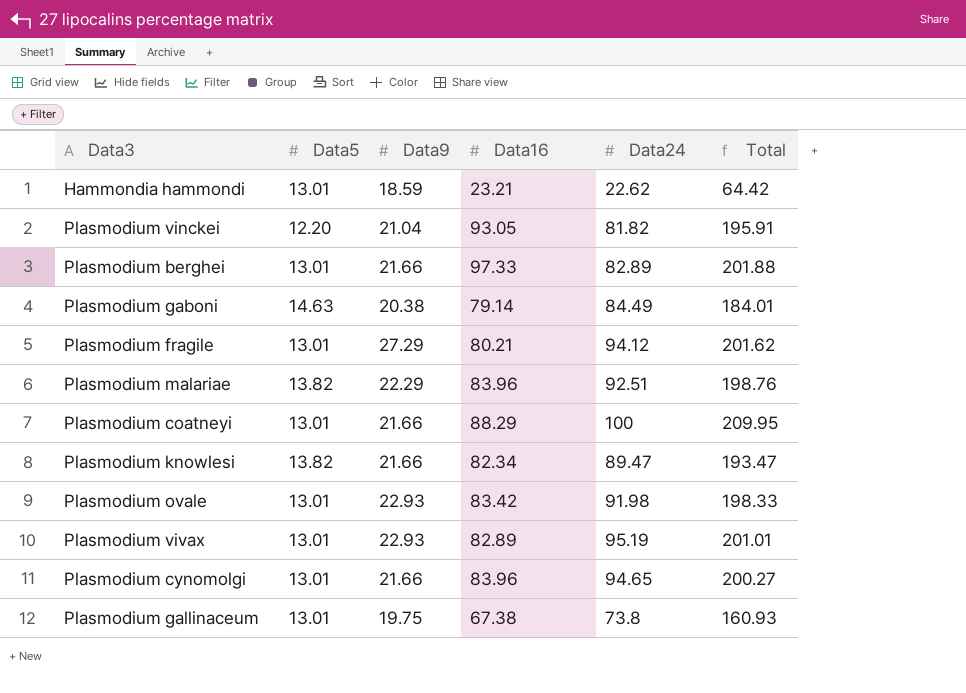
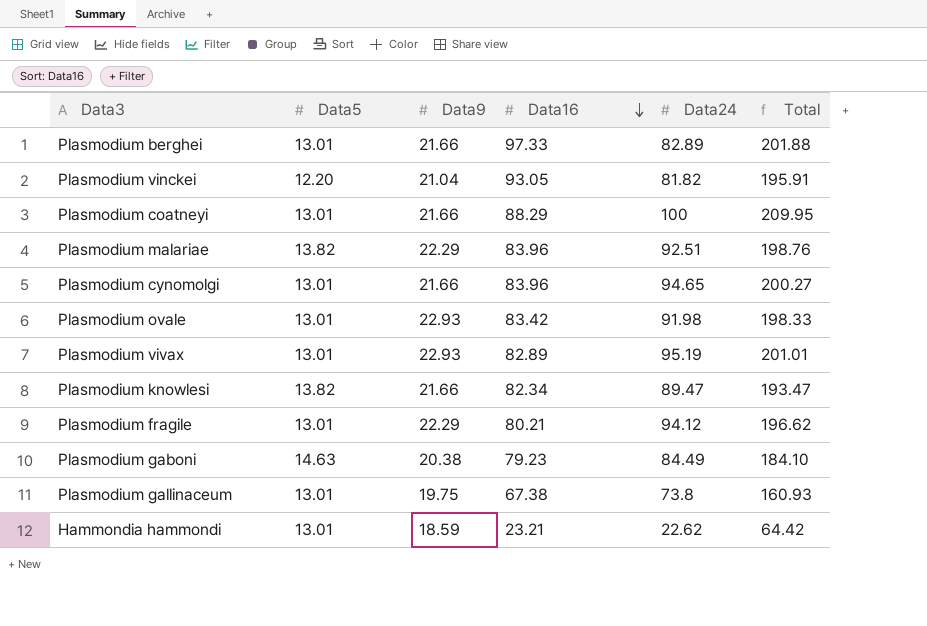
row order: none -> Data16 descending
Plasmodium fragile | Data9: 27.29 -> 22.29
Plasmodium fragile | Total: 201.62 -> 196.62
Plasmodium gaboni | Data16: 79.14 -> 79.23
Plasmodium gaboni | Total: 184.01 -> 184.10

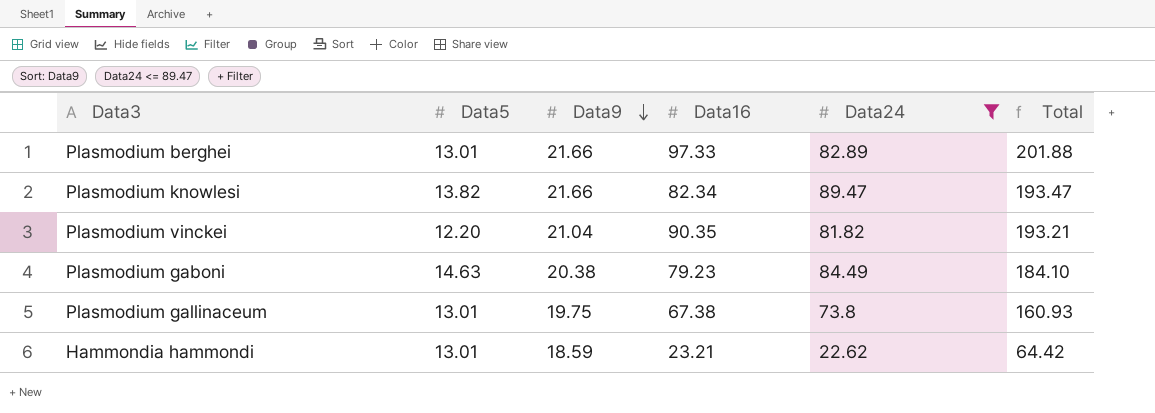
filter: none -> Data24 <= 89.47
row order: Data16 descending -> Data9 descending
Plasmodium vinckei | Data16: 93.05 -> 90.35
Plasmodium vinckei | Total: 195.91 -> 193.21

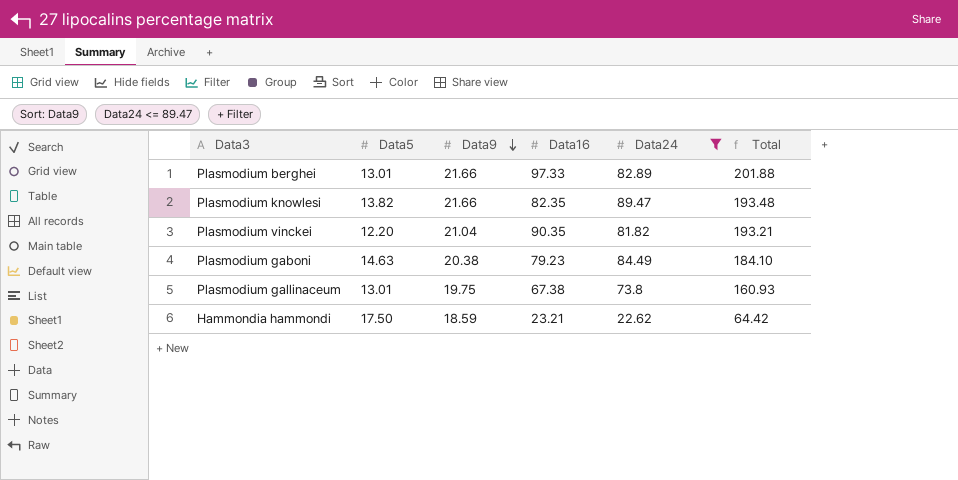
Plasmodium knowlesi | Data16: 82.34 -> 82.35
Plasmodium knowlesi | Total: 193.47 -> 193.48
Hammondia hammondi | Data5: 13.01 -> 17.50

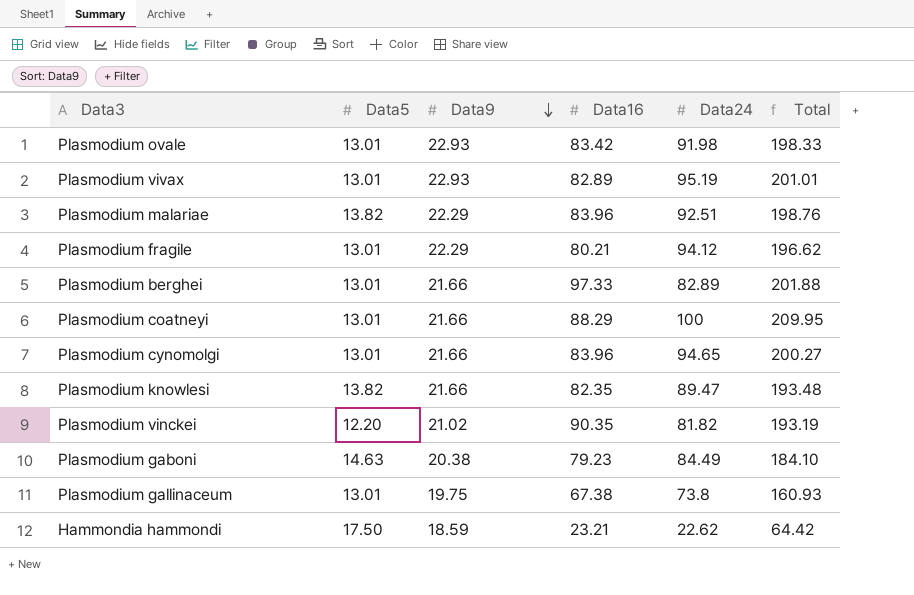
filter: Data24 <= 89.47 -> none
Plasmodium vinckei | Data9: 21.04 -> 21.02
Plasmodium vinckei | Total: 193.21 -> 193.19

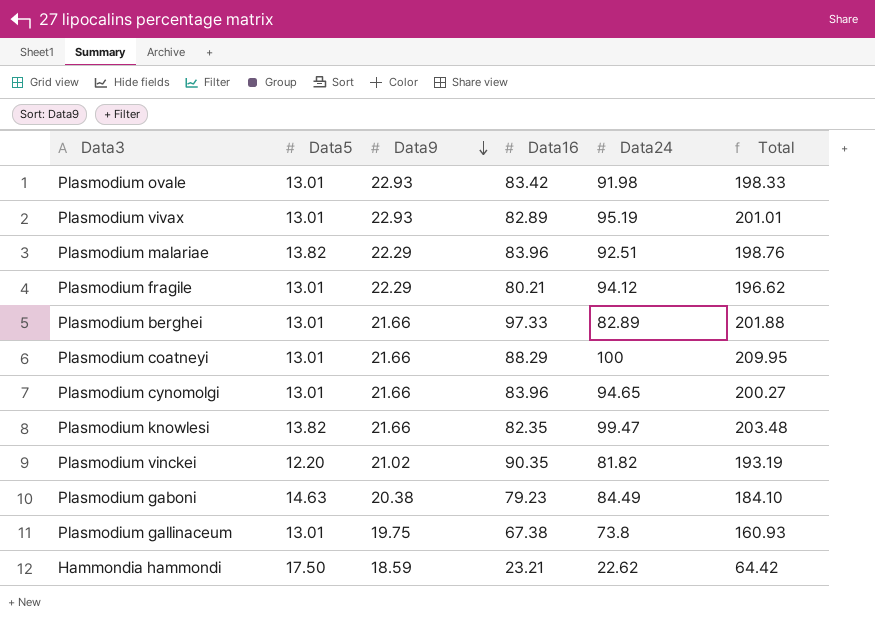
Plasmodium knowlesi | Data24: 89.47 -> 99.47
Plasmodium knowlesi | Total: 193.48 -> 203.48

